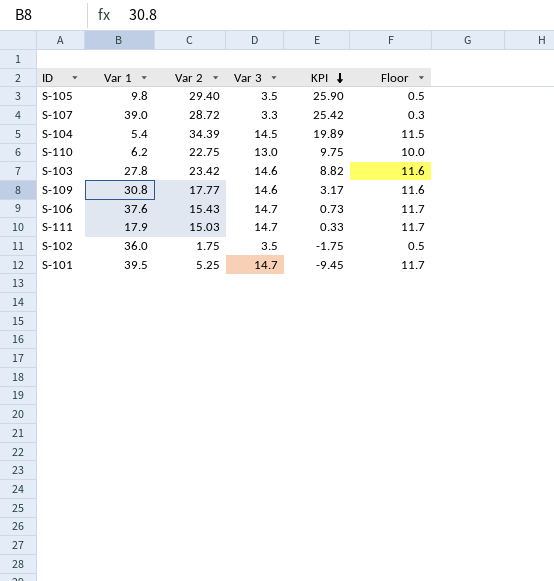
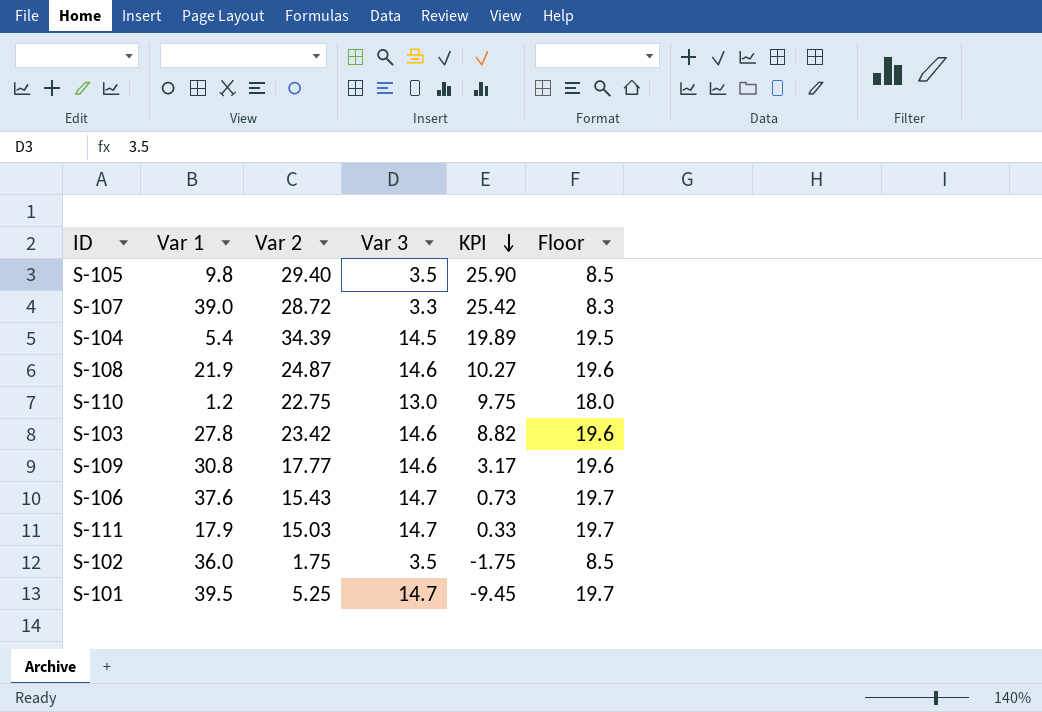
column Floor | formula: [Var 3] - 3 -> [Var 3] + 5
row S-108: none -> 21.9 | 24.87 | 14.6 | 10.27 | 19.6
S-110 | Var 1: 6.2 -> 1.2

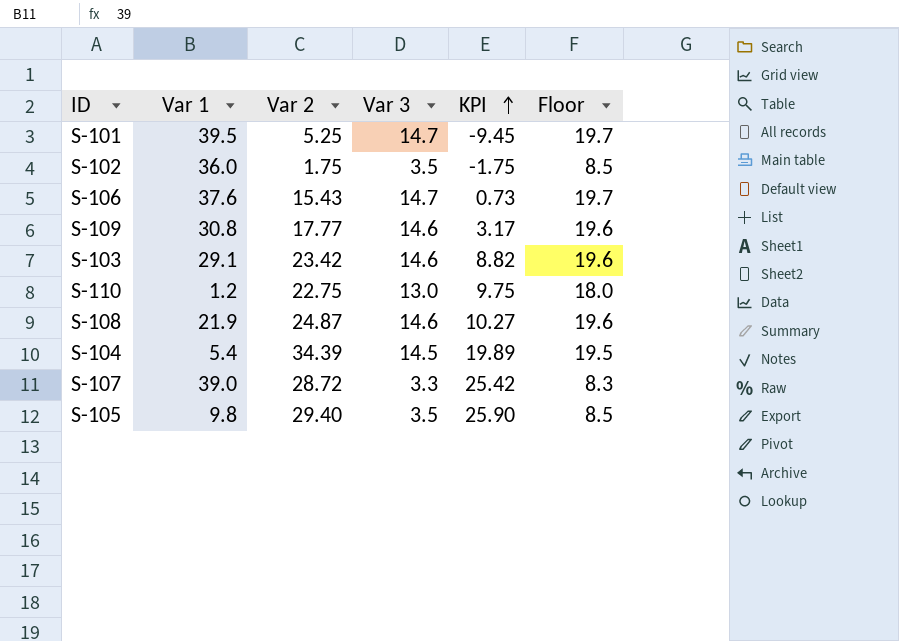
row order: KPI descending -> KPI ascending
row S-111: 17.9 | 15.03 | 14.7 | 0.33 | 19.7 -> none
S-103 | Var 1: 27.8 -> 29.1

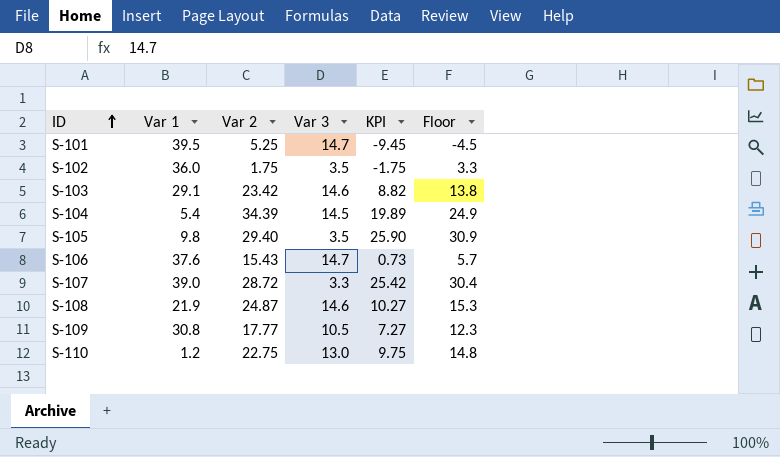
row order: KPI ascending -> ID ascending
column Floor | formula: [Var 3] + 5 -> [KPI] + 5
S-109 | Var 3: 14.6 -> 10.5
S-109 | KPI: 3.17 -> 7.27

